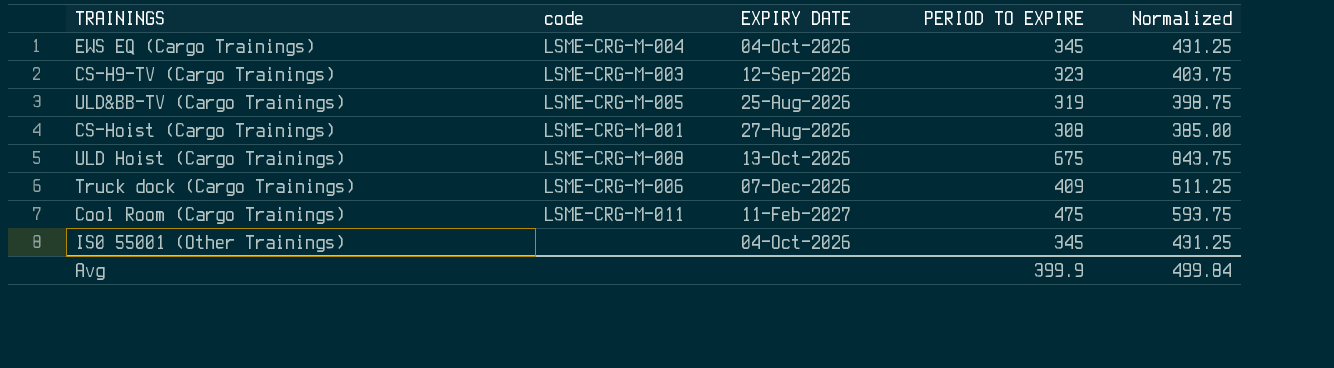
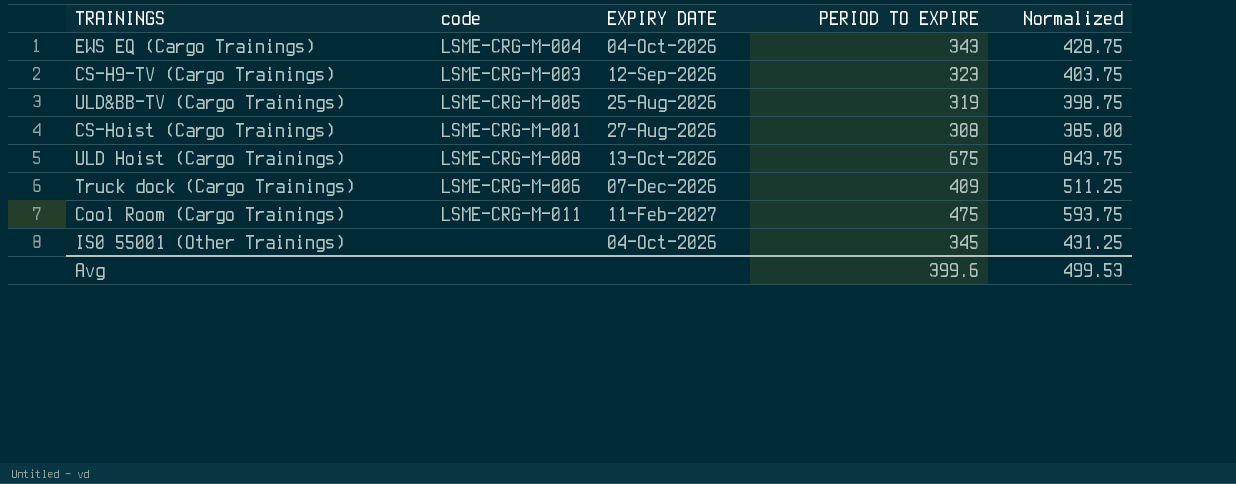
EWS EQ (Cargo Trainings) | PERIOD TO EXPIRE: 345 -> 343
EWS EQ (Cargo Trainings) | Normalized: 431.25 -> 428.75
Avg | PERIOD TO EXPIRE: 399.9 -> 399.6
Avg | Normalized: 499.84 -> 499.53

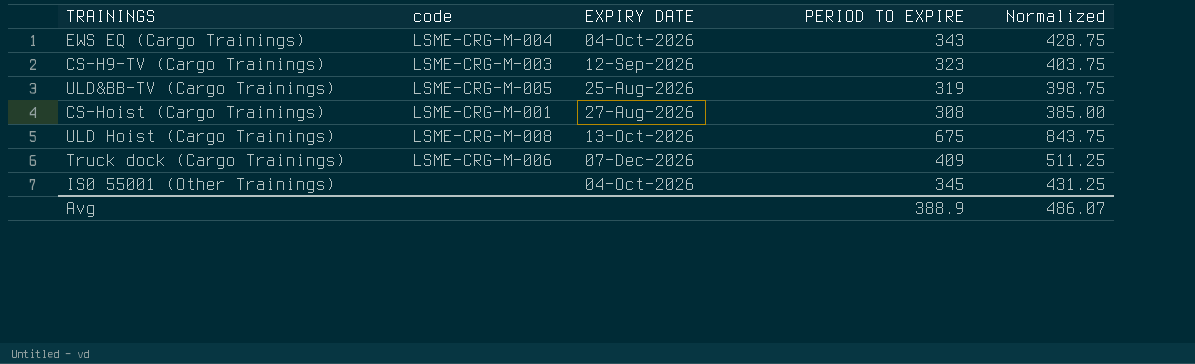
row Cool Room (Cargo Trainings): LSME-CRG-M-011 | 11-Feb-2027 | 475 | 593.75 -> none
Avg | PERIOD TO EXPIRE: 399.6 -> 388.9
Avg | Normalized: 499.53 -> 486.07

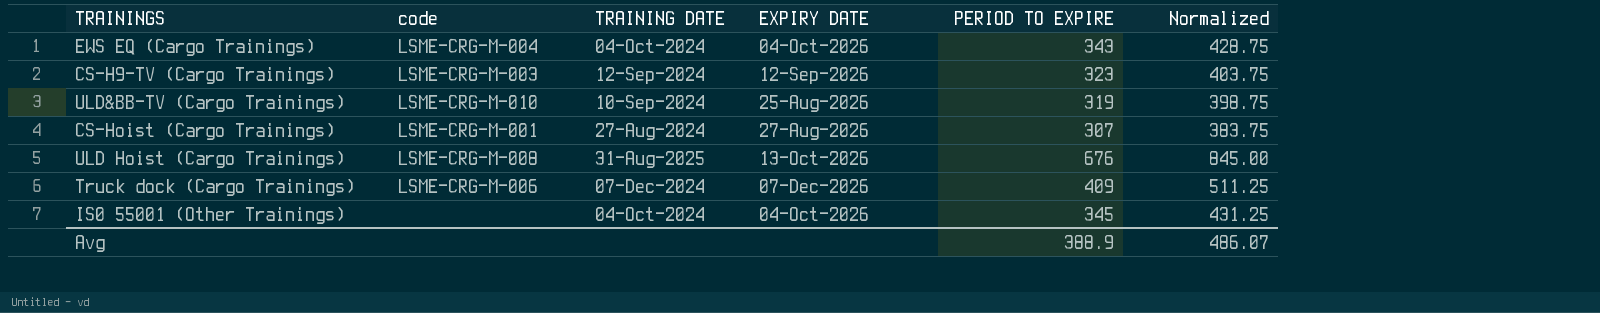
column TRAINING DATE | position: none -> 3
ULD&BB-TV (Cargo Trainings) | code: LSME-CRG-M-005 -> LSME-CRG-M-010
CS-Hoist (Cargo Trainings) | PERIOD TO EXPIRE: 308 -> 307
CS-Hoist (Cargo Trainings) | Normalized: 385.00 -> 383.75
ULD Hoist (Cargo Trainings) | PERIOD TO EXPIRE: 675 -> 676
ULD Hoist (Cargo Trainings) | Normalized: 843.75 -> 845.00

